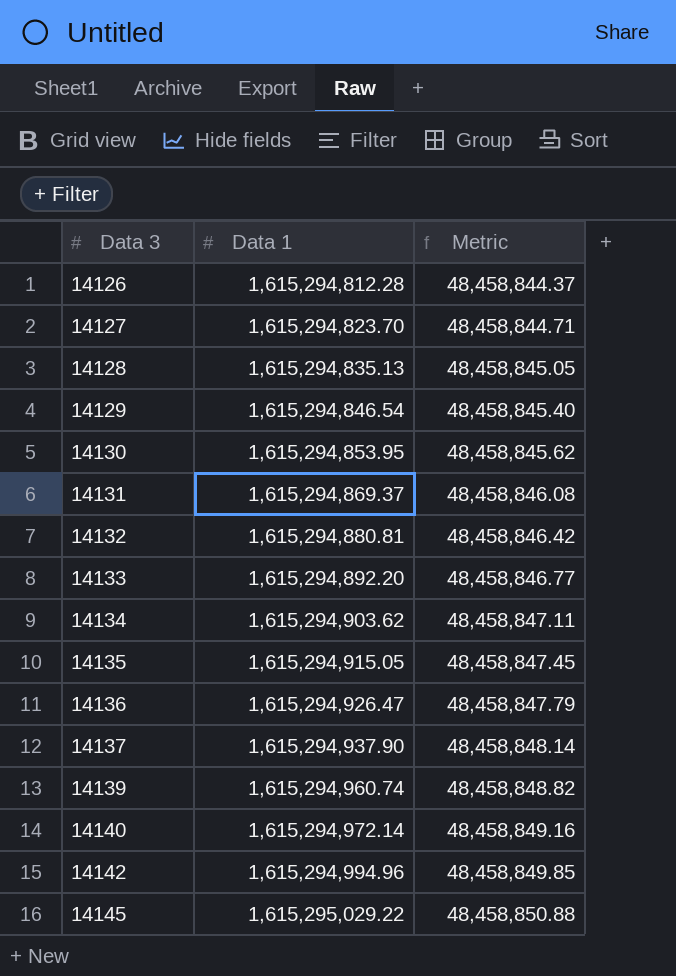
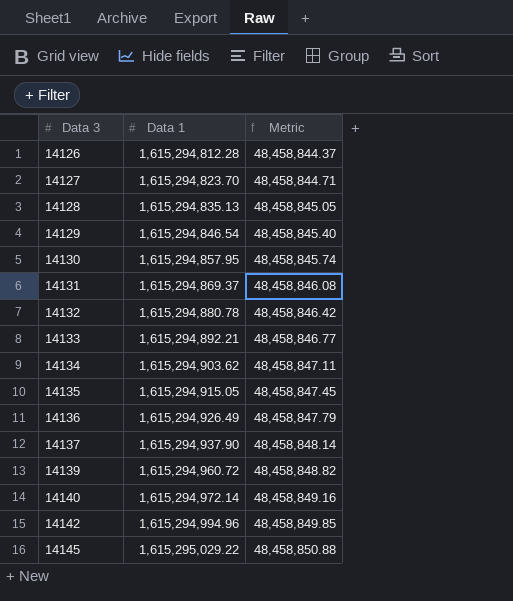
14130 | Data 1: 1,615,294,853.95 -> 1,615,294,857.95
14130 | Metric: 48,458,845.62 -> 48,458,845.74
14132 | Data 1: 1,615,294,880.81 -> 1,615,294,880.78
14133 | Data 1: 1,615,294,892.20 -> 1,615,294,892.21
14136 | Data 1: 1,615,294,926.47 -> 1,615,294,926.49
14139 | Data 1: 1,615,294,960.74 -> 1,615,294,960.72

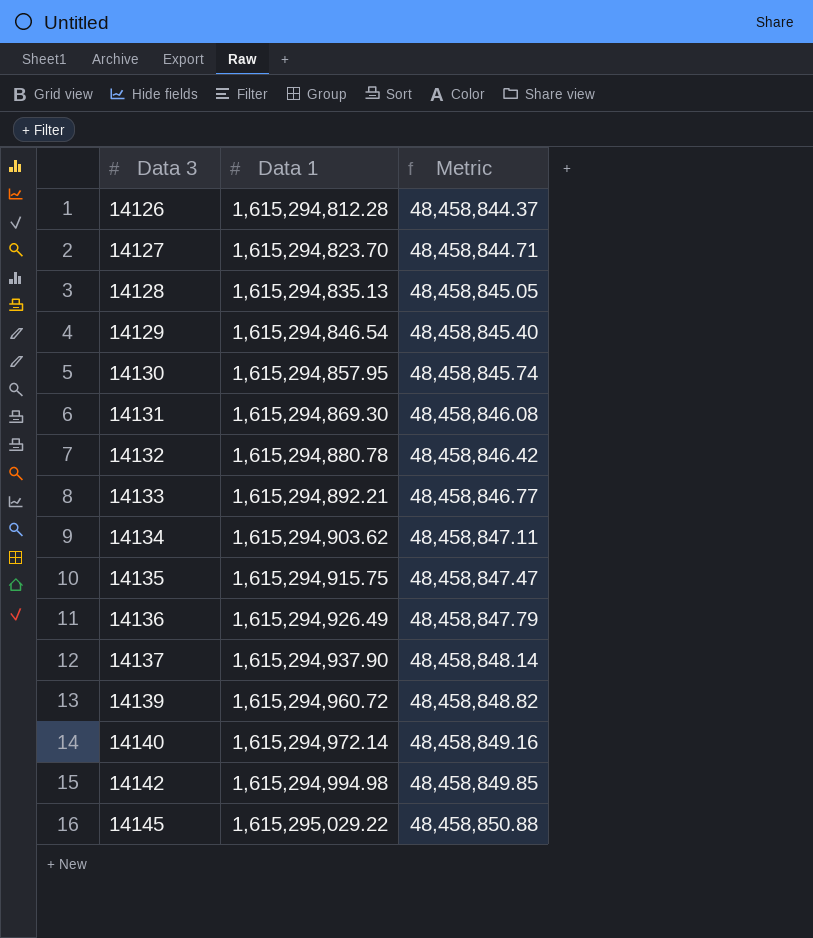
14131 | Data 1: 1,615,294,869.37 -> 1,615,294,869.30
14135 | Data 1: 1,615,294,915.05 -> 1,615,294,915.75
14135 | Metric: 48,458,847.45 -> 48,458,847.47
14142 | Data 1: 1,615,294,994.96 -> 1,615,294,994.98

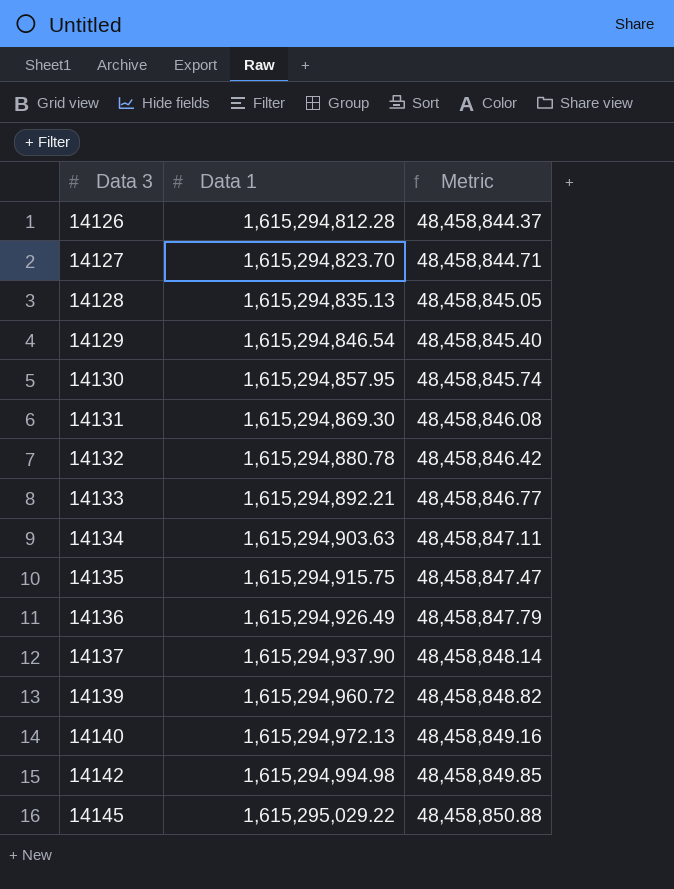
14134 | Data 1: 1,615,294,903.62 -> 1,615,294,903.63
14140 | Data 1: 1,615,294,972.14 -> 1,615,294,972.13

